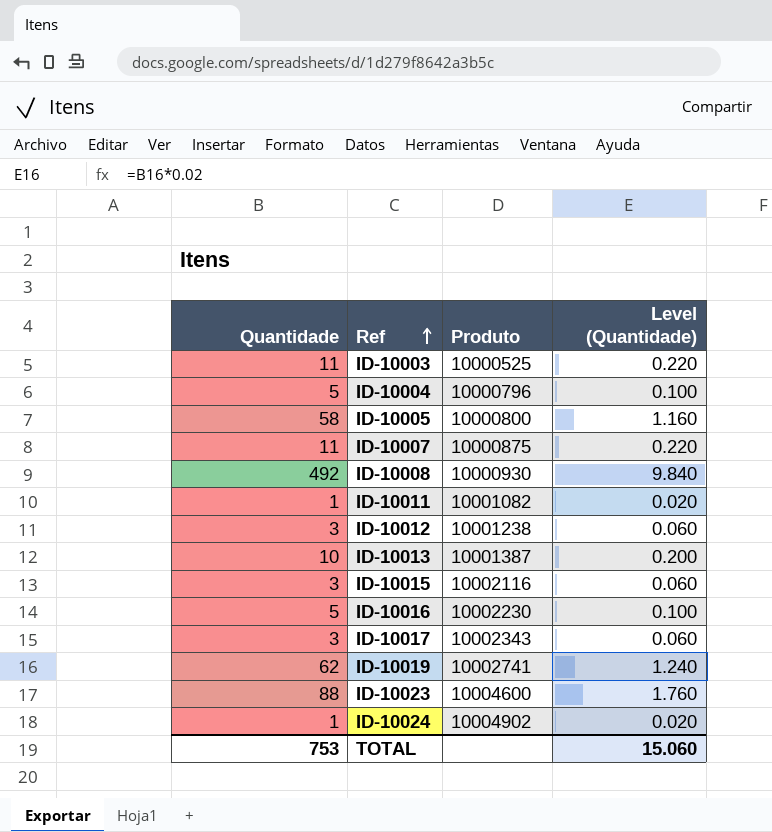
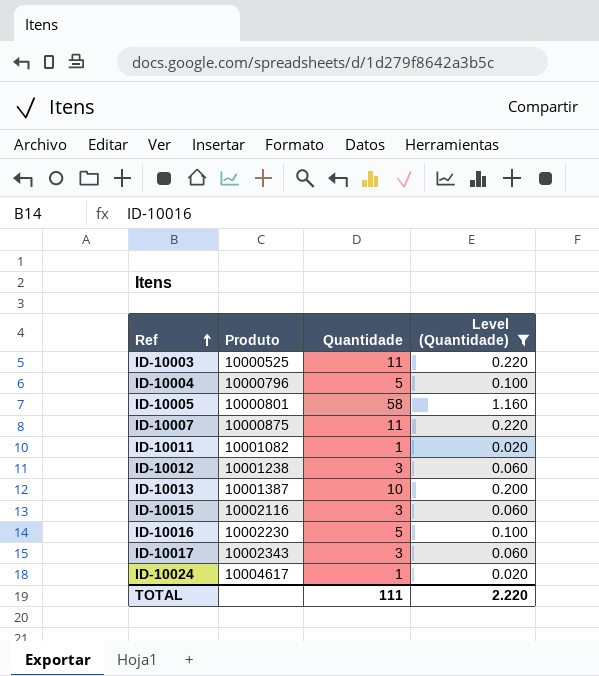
filter: none -> Level (Quantidade) <= 1.160
column Quantidade | position: 1 -> 3
ID-10005 | Produto: 10000800 -> 10000801
ID-10024 | Produto: 10004902 -> 10004617
TOTAL | Quantidade: 753 -> 111
TOTAL | Level (Quantidade): 15.060 -> 2.220

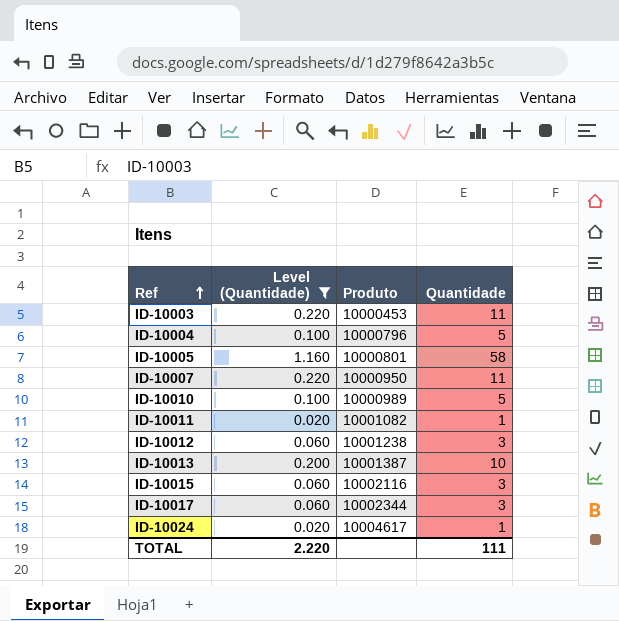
column Level (Quantidade) | position: 4 -> 2
row ID-10016: 10002230 | 5 | 0.100 -> none
ID-10003 | Produto: 10000525 -> 10000453
ID-10007 | Produto: 10000875 -> 10000950
row ID-10010: none -> 0.100 | 10000989 | 5
ID-10017 | Produto: 10002343 -> 10002344

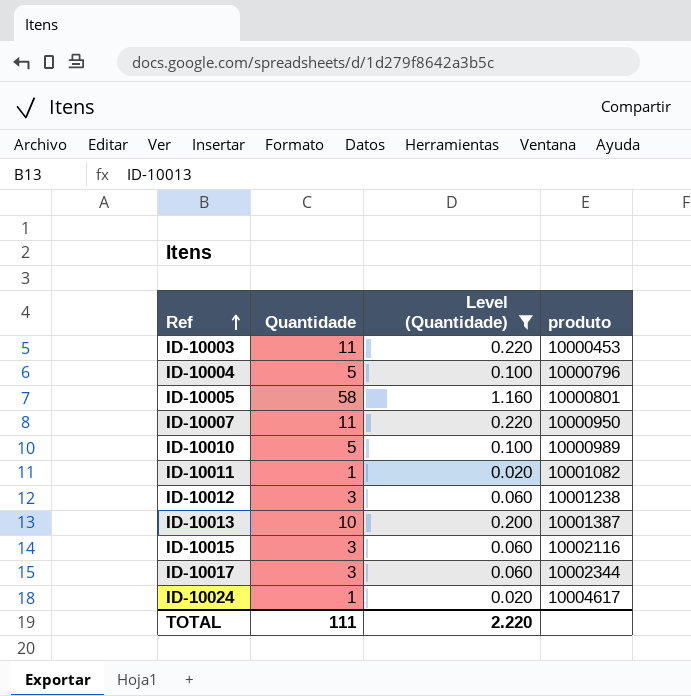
column Quantidade | position: 4 -> 2
column name: Produto -> produto

